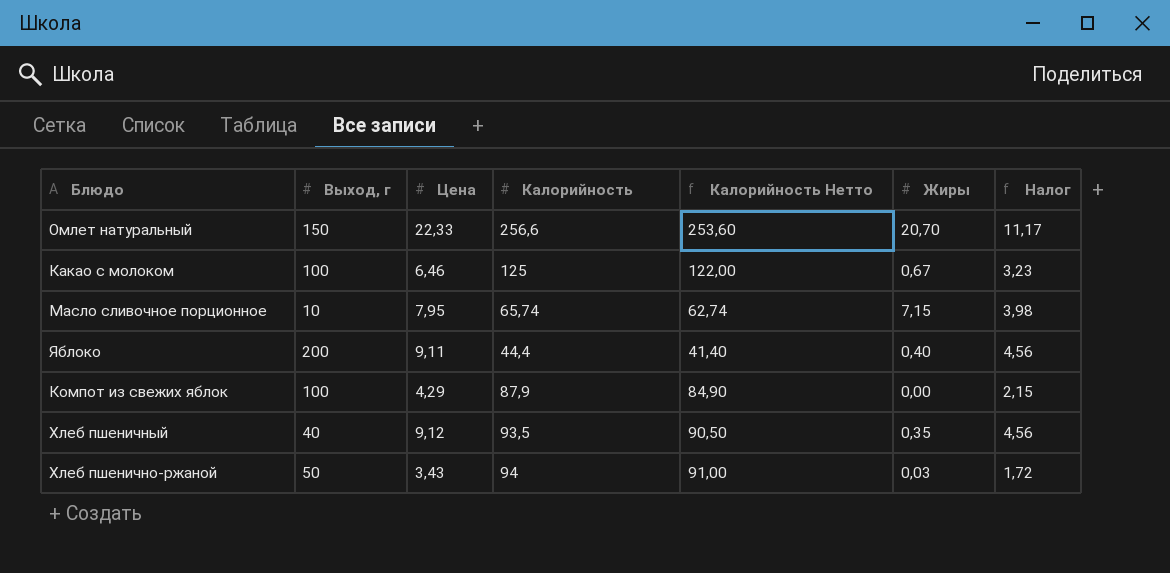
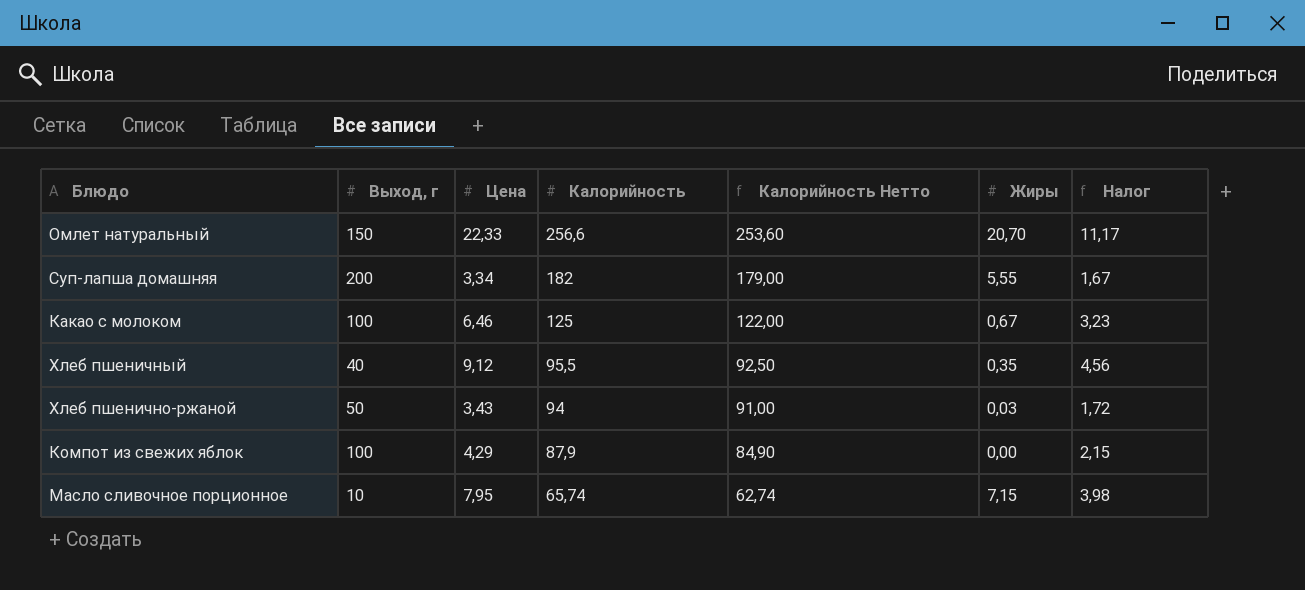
row order: none -> Калорийность descending
row Яблоко: 200 | 9,11 | 44,4 | 41,40 | 0,40 | 4,56 -> none
row Суп-лапша домашняя: none -> 200 | 3,34 | 182 | 179,00 | 5,55 | 1,67
Хлеб пшеничный | Калорийность: 93,5 -> 95,5
Хлеб пшеничный | Калорийность Нетто: 90,50 -> 92,50

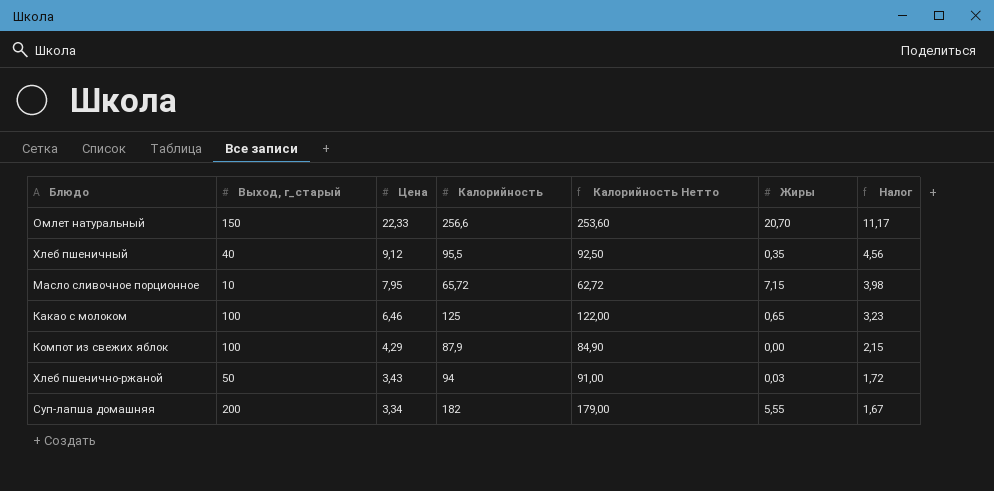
row order: Калорийность descending -> Цена descending
column name: Выход, г -> Выход, г_старый
Масло сливочное порционное | Калорийность: 65,74 -> 65,72
Масло сливочное порционное | Калорийность Нетто: 62,74 -> 62,72
Какао с молоком | Жиры: 0,67 -> 0,65

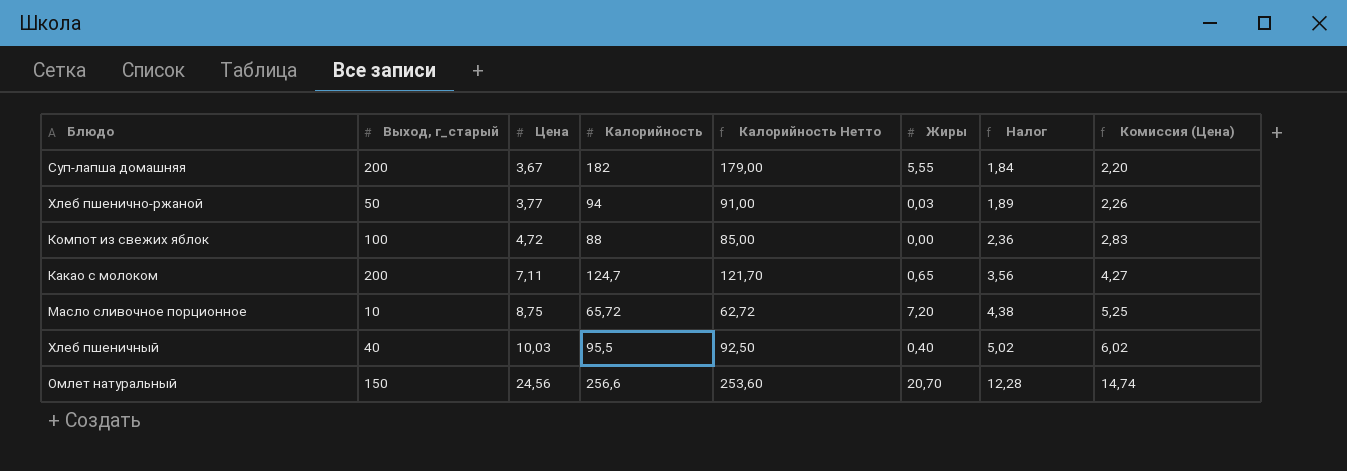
row order: Цена descending -> Цена ascending
column Комиссия (Цена) | formula: none -> [Цена] * 0,6
Суп-лапша домашняя | Цена: 3,34 -> 3,67
Суп-лапша домашняя | Налог: 1,67 -> 1,84
Хлеб пшенично-ржаной | Цена: 3,43 -> 3,77
Хлеб пшенично-ржаной | Налог: 1,72 -> 1,89
Компот из свежих яблок | Цена: 4,29 -> 4,72
Компот из свежих яблок | Калорийность: 87,9 -> 88
Компот из свежих яблок | Калорийность Нетто: 84,90 -> 85,00
Компот из свежих яблок | Налог: 2,15 -> 2,36
Какао с молоком | Выход, г_старый: 100 -> 200
Какао с молоком | Цена: 6,46 -> 7,11
Какао с молоком | Калорийность: 125 -> 124,7
Какао с молоком | Калорийность Нетто: 122,00 -> 121,70
Какао с молоком | Налог: 3,23 -> 3,56
Масло сливочное порционное | Цена: 7,95 -> 8,75
Масло сливочное порционное | Жиры: 7,15 -> 7,20
Масло сливочное порционное | Налог: 3,98 -> 4,38
Хлеб пшеничный | Цена: 9,12 -> 10,03
Хлеб пшеничный | Жиры: 0,35 -> 0,40
Хлеб пшеничный | Налог: 4,56 -> 5,02
Омлет натуральный | Цена: 22,33 -> 24,56
Омлет натуральный | Налог: 11,17 -> 12,28

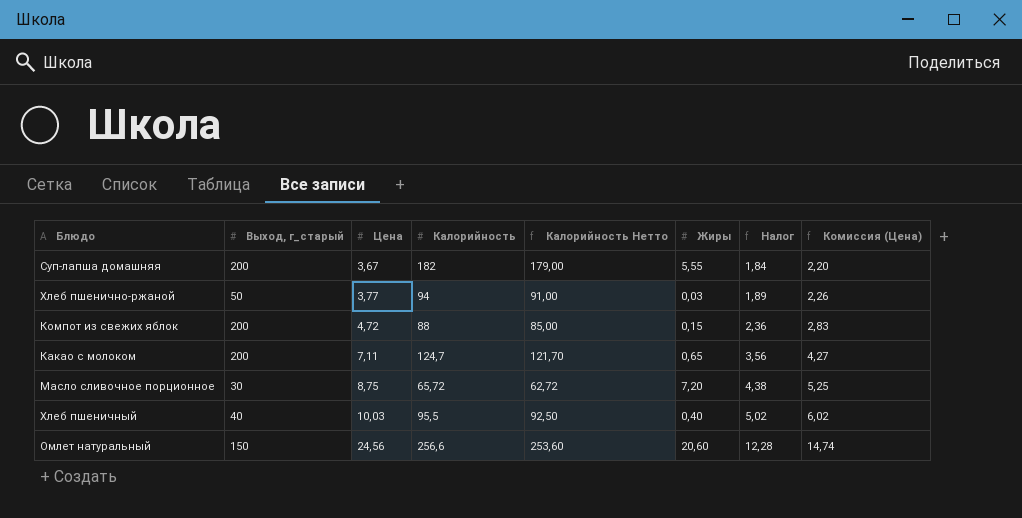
Компот из свежих яблок | Выход, г_старый: 100 -> 200
Компот из свежих яблок | Жиры: 0,00 -> 0,15
Масло сливочное порционное | Выход, г_старый: 10 -> 30
Омлет натуральный | Жиры: 20,70 -> 20,60

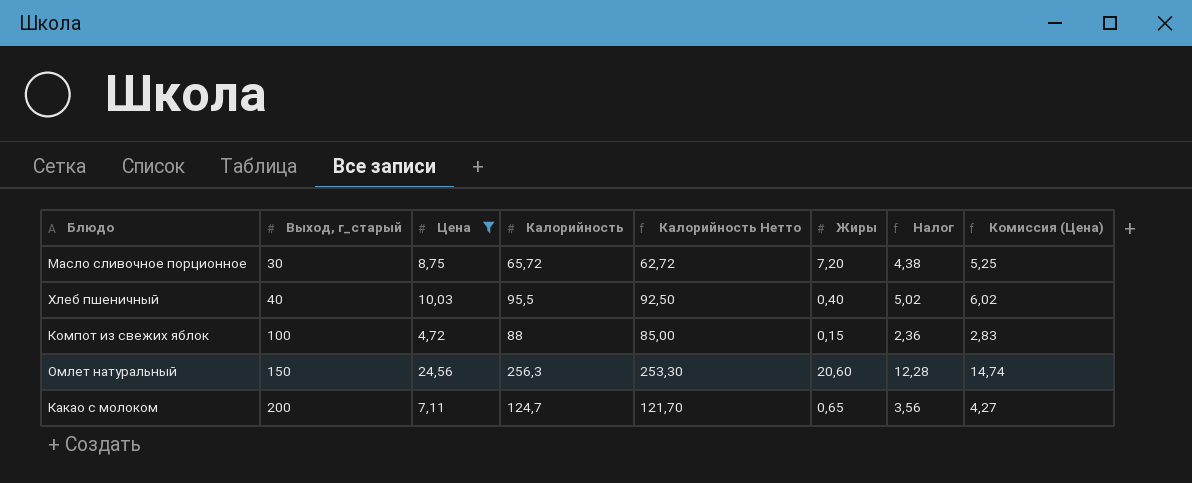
filter: none -> Цена >= 4,72
row order: Цена ascending -> Выход, г_старый ascending
Компот из свежих яблок | Выход, г_старый: 200 -> 100
Омлет натуральный | Калорийность: 256,6 -> 256,3
Омлет натуральный | Калорийность Нетто: 253,60 -> 253,30

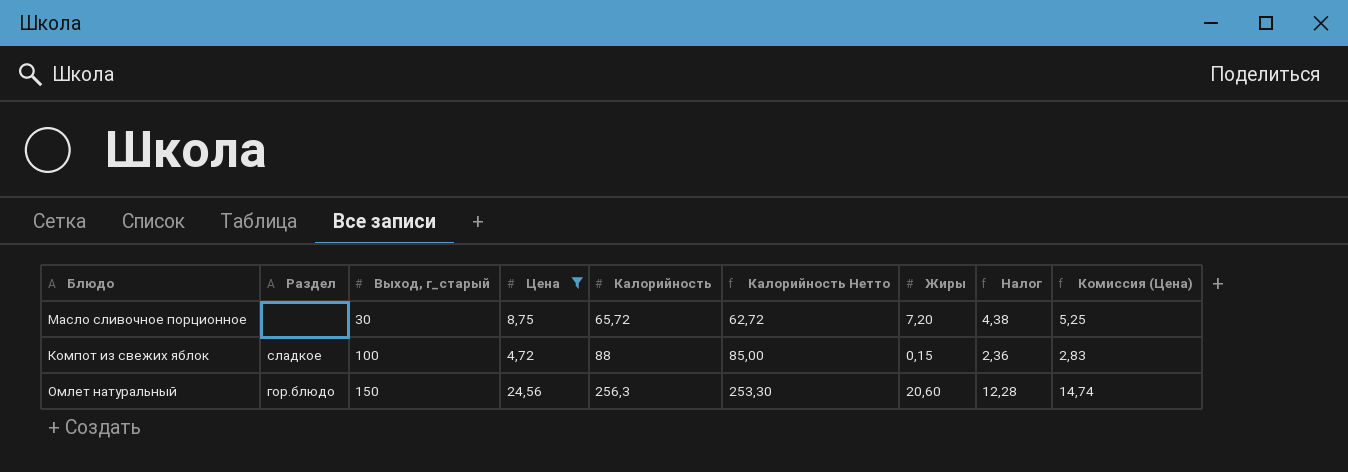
column Раздел | position: none -> 2
row Хлеб пшеничный: 40 | 10,03 | 95,5 | 92,50 | 0,40 | 5,02 | 6,02 -> none
row Какао с молоком: 200 | 7,11 | 124,7 | 121,70 | 0,65 | 3,56 | 4,27 -> none

